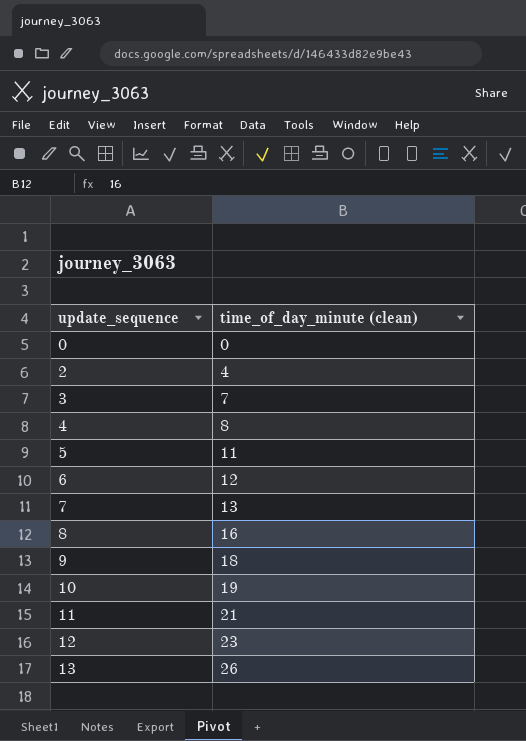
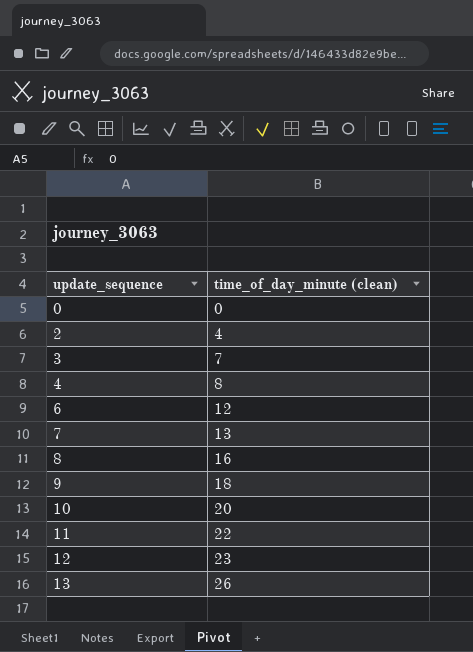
row 5: 11 -> none
10 | time_of_day_minute (clean): 19 -> 20
11 | time_of_day_minute (clean): 21 -> 22

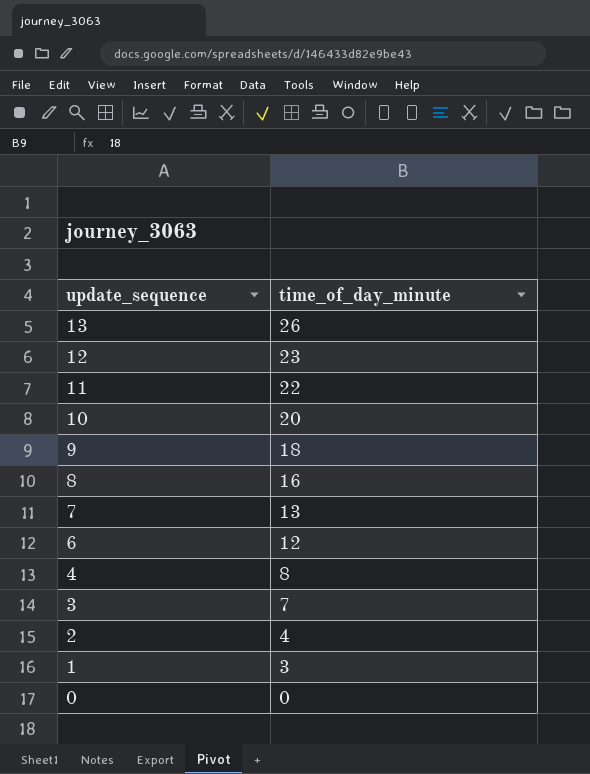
row order: update_sequence ascending -> update_sequence descending
column name: time_of_day_minute (clean) -> time_of_day_minute
row 1: none -> 3

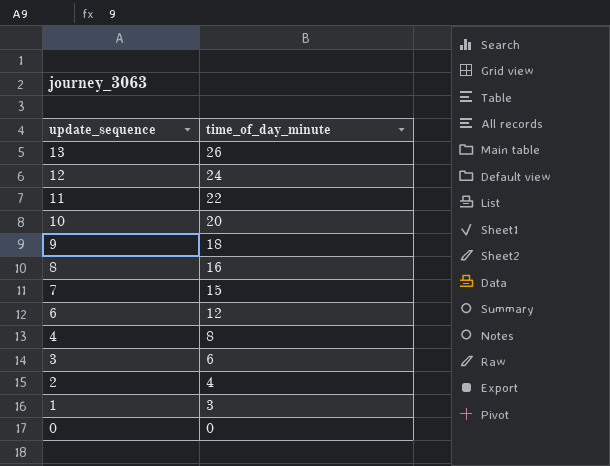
12 | time_of_day_minute: 23 -> 24
7 | time_of_day_minute: 13 -> 15
3 | time_of_day_minute: 7 -> 6

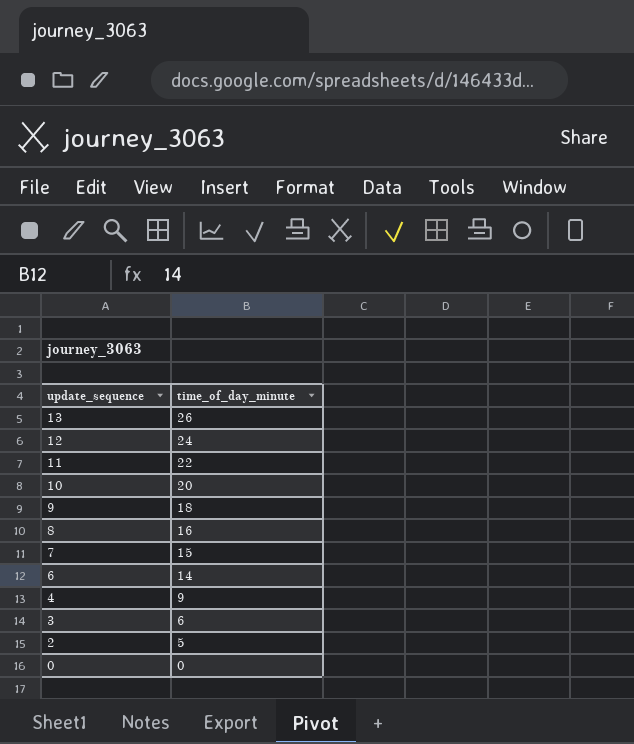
row 1: 3 -> none
6 | time_of_day_minute: 12 -> 14
4 | time_of_day_minute: 8 -> 9
2 | time_of_day_minute: 4 -> 5

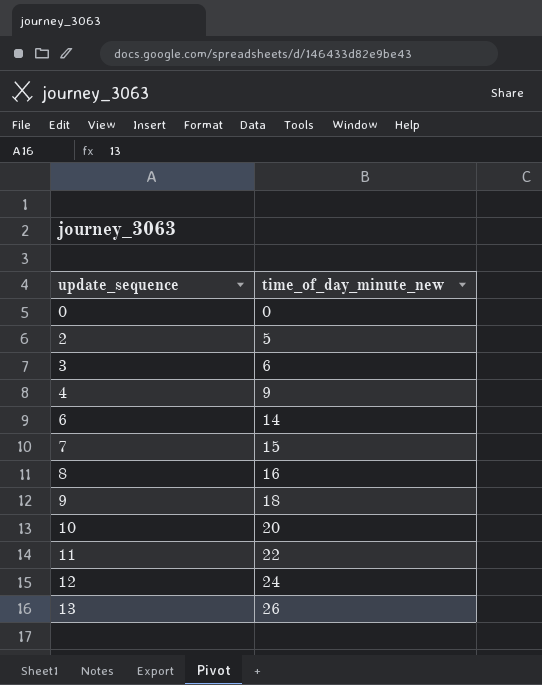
row order: update_sequence descending -> update_sequence ascending
column name: time_of_day_minute -> time_of_day_minute_new

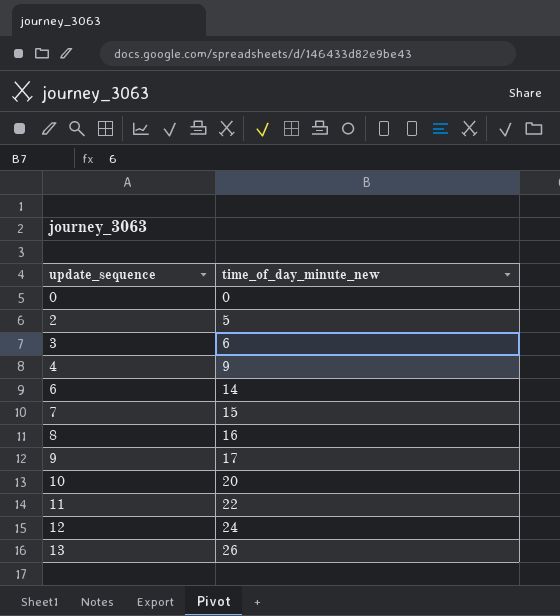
9 | time_of_day_minute_new: 18 -> 17

